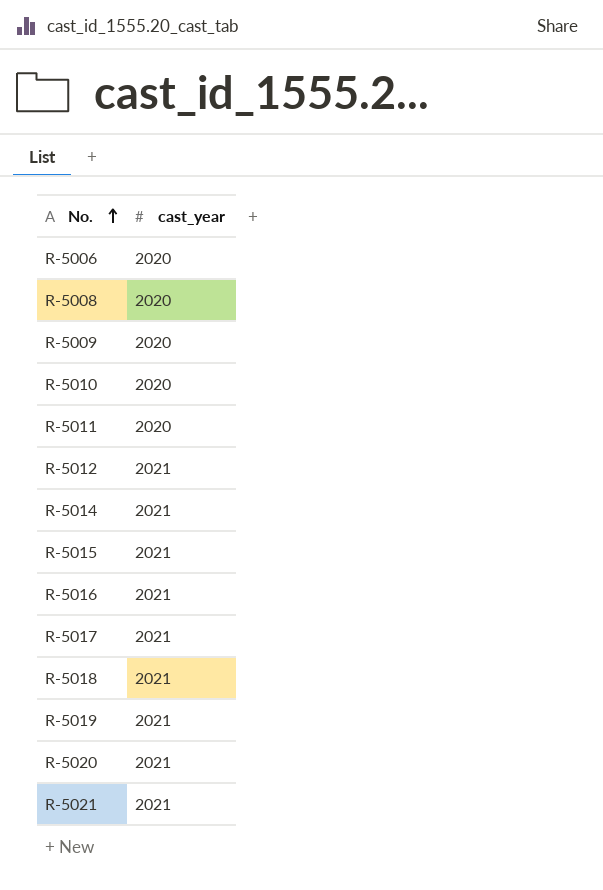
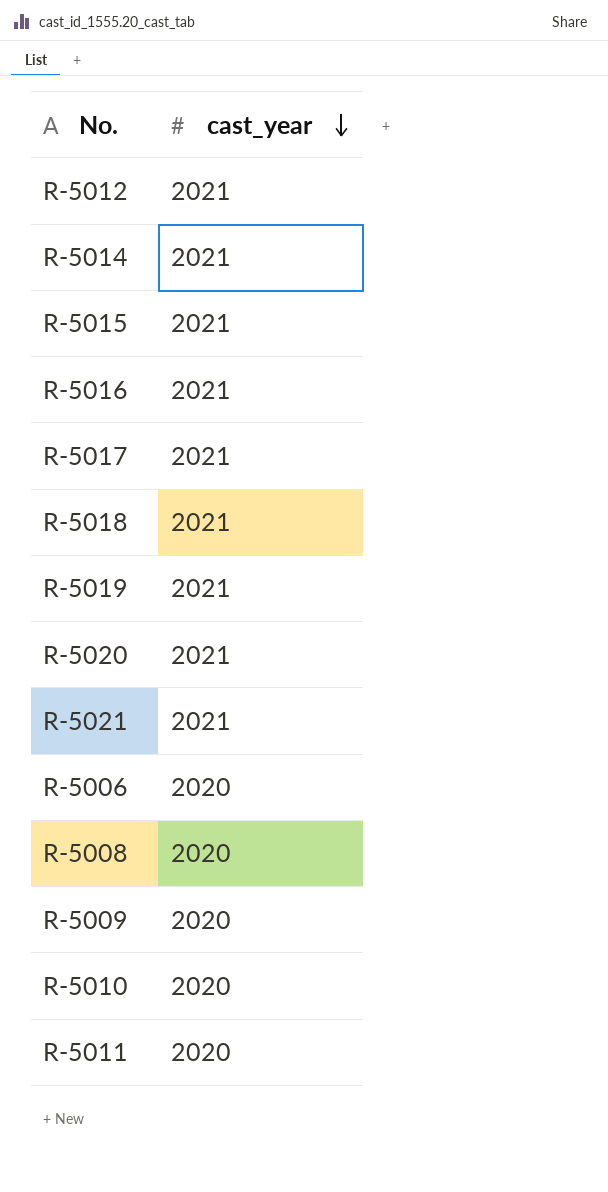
row order: No. ascending -> cast_year descending

